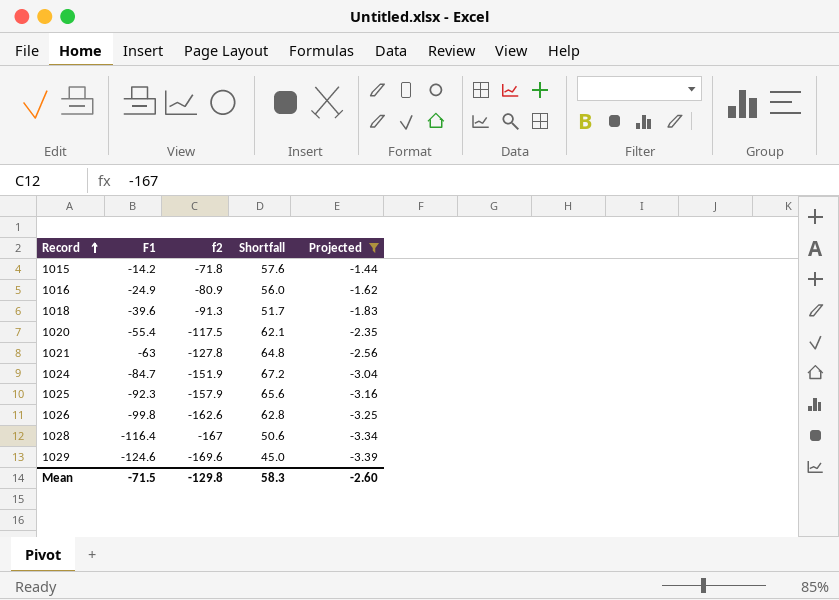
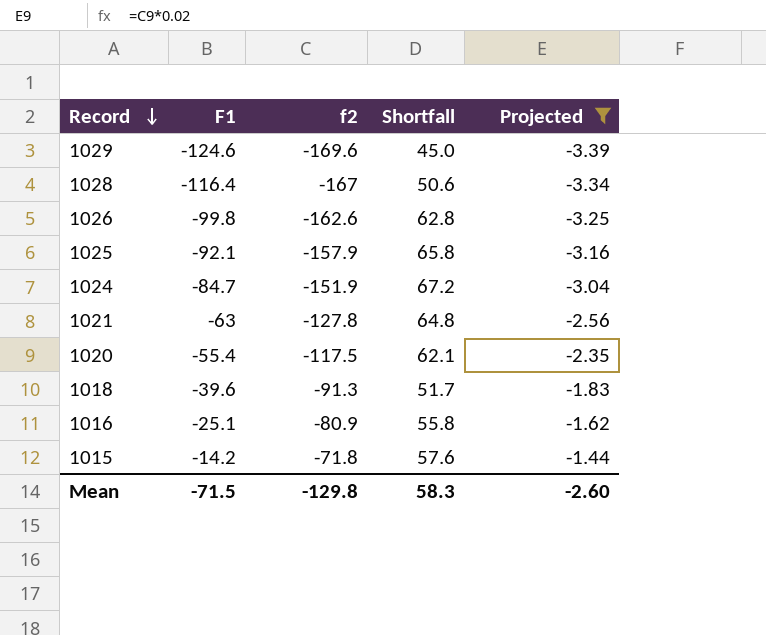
row order: Record ascending -> Record descending
1025 | F1: -92.3 -> -92.1
1025 | Shortfall: 65.6 -> 65.8
1016 | F1: -24.9 -> -25.1
1016 | Shortfall: 56.0 -> 55.8

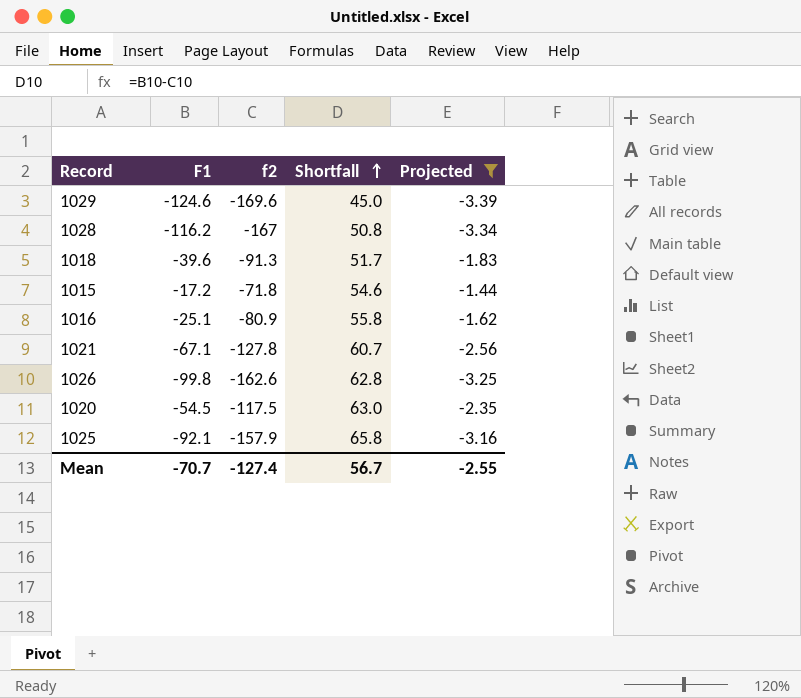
row order: Record descending -> Shortfall ascending
row 1024: -84.7 | -151.9 | 67.2 | -3.04 -> none
1028 | F1: -116.4 -> -116.2
1028 | Shortfall: 50.6 -> 50.8
1015 | F1: -14.2 -> -17.2
1015 | Shortfall: 57.6 -> 54.6
1021 | F1: -63 -> -67.1
1021 | Shortfall: 64.8 -> 60.7
1020 | F1: -55.4 -> -54.5
1020 | Shortfall: 62.1 -> 63.0
Mean | F1: -71.5 -> -70.7
Mean | f2: -129.8 -> -127.4
Mean | Shortfall: 58.3 -> 56.7
Mean | Projected: -2.60 -> -2.55

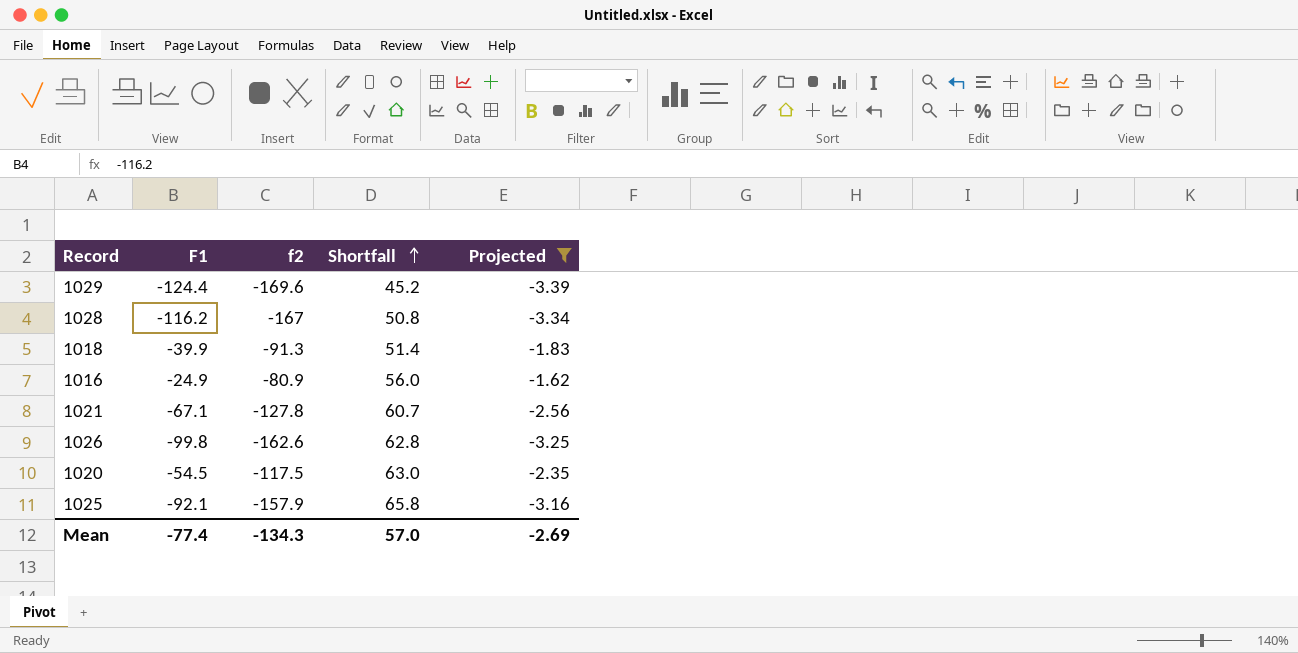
row 1015: -17.2 | -71.8 | 54.6 | -1.44 -> none
1029 | F1: -124.6 -> -124.4
1029 | Shortfall: 45.0 -> 45.2
1018 | F1: -39.6 -> -39.9
1018 | Shortfall: 51.7 -> 51.4
1016 | F1: -25.1 -> -24.9
1016 | Shortfall: 55.8 -> 56.0
Mean | F1: -70.7 -> -77.4
Mean | f2: -127.4 -> -134.3
Mean | Shortfall: 56.7 -> 57.0
Mean | Projected: -2.55 -> -2.69

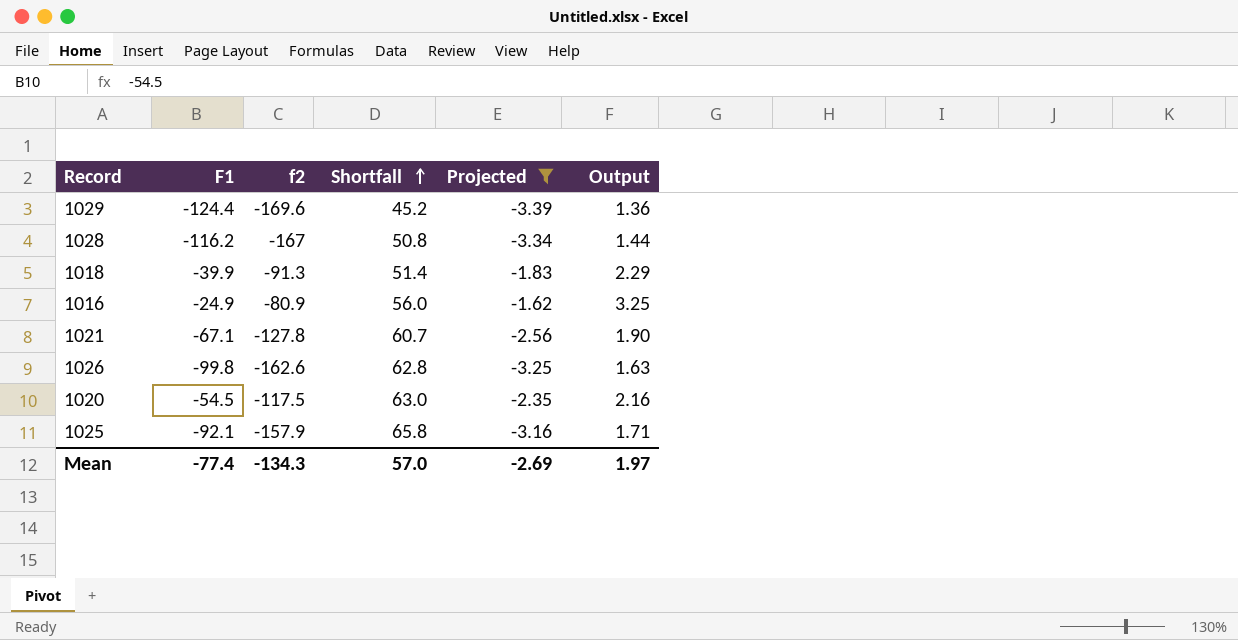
column Output | formula: none -> [f2] / [F1]

